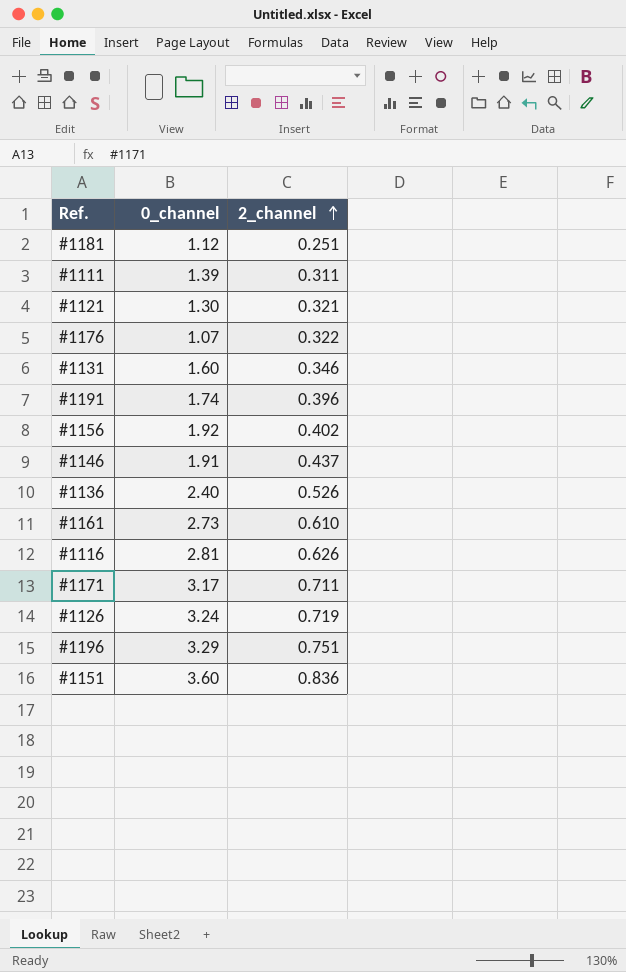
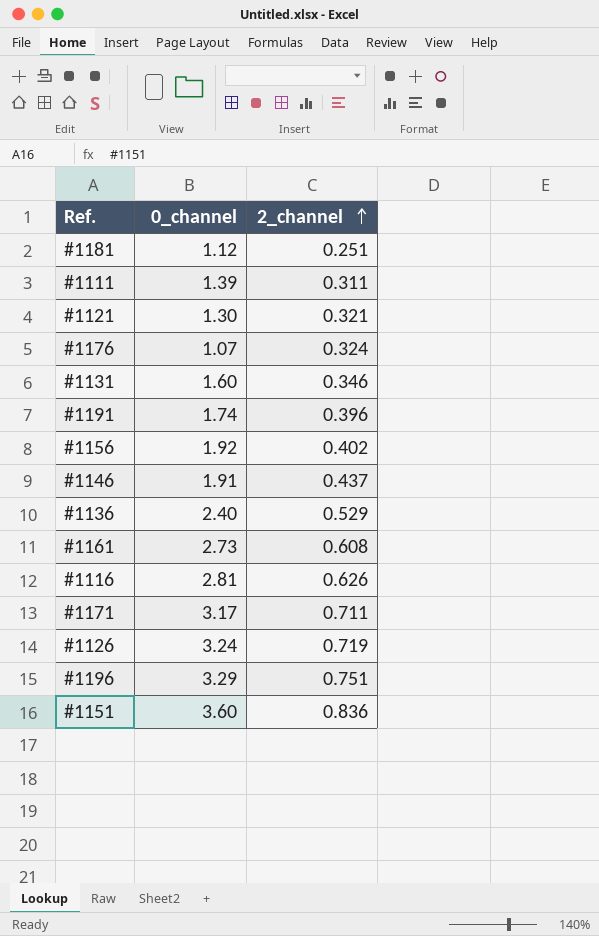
#1176 | 2_channel: 0.322 -> 0.324
#1136 | 2_channel: 0.526 -> 0.529
#1161 | 2_channel: 0.610 -> 0.608

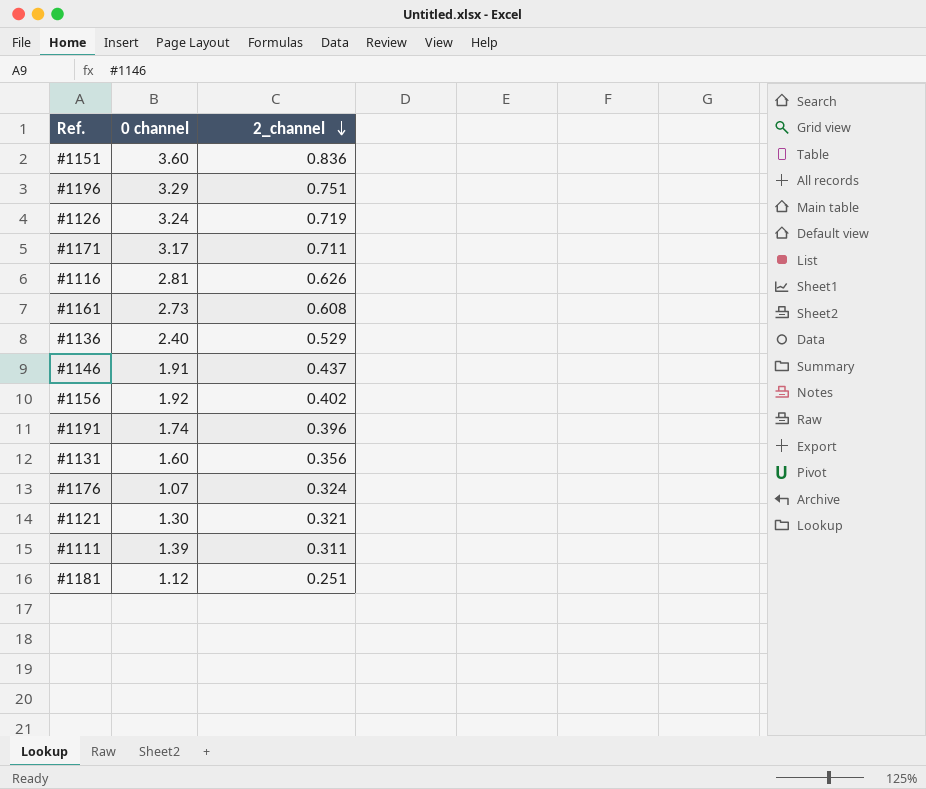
row order: 2_channel ascending -> 2_channel descending
column name: 0_channel -> 0 channel
#1131 | 2_channel: 0.346 -> 0.356

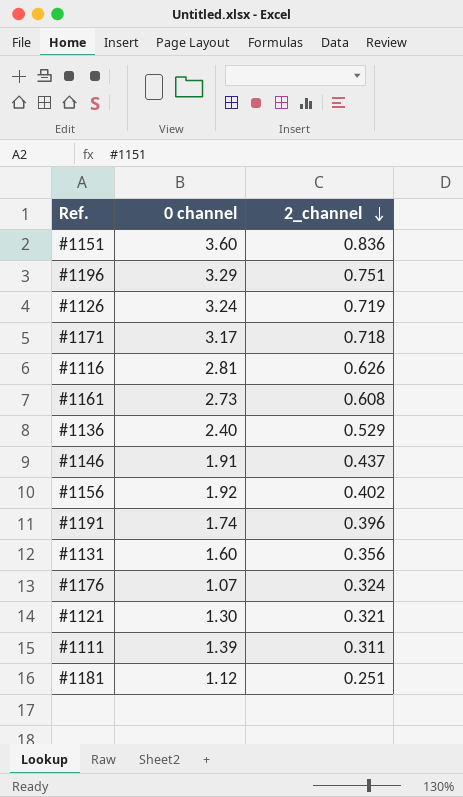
#1171 | 2_channel: 0.711 -> 0.718

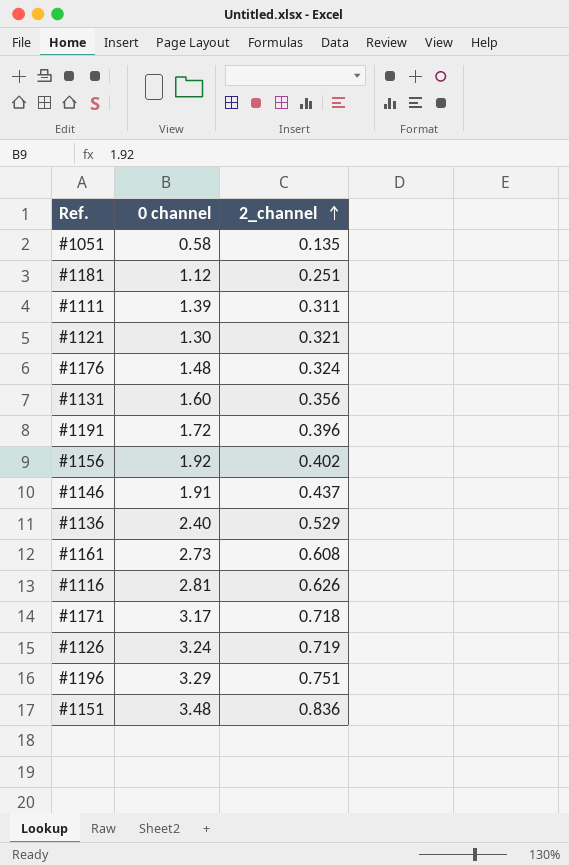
row order: 2_channel descending -> 2_channel ascending
row #1051: none -> 0.58 | 0.135
#1176 | 0 channel: 1.07 -> 1.48
#1191 | 0 channel: 1.74 -> 1.72
#1151 | 0 channel: 3.60 -> 3.48

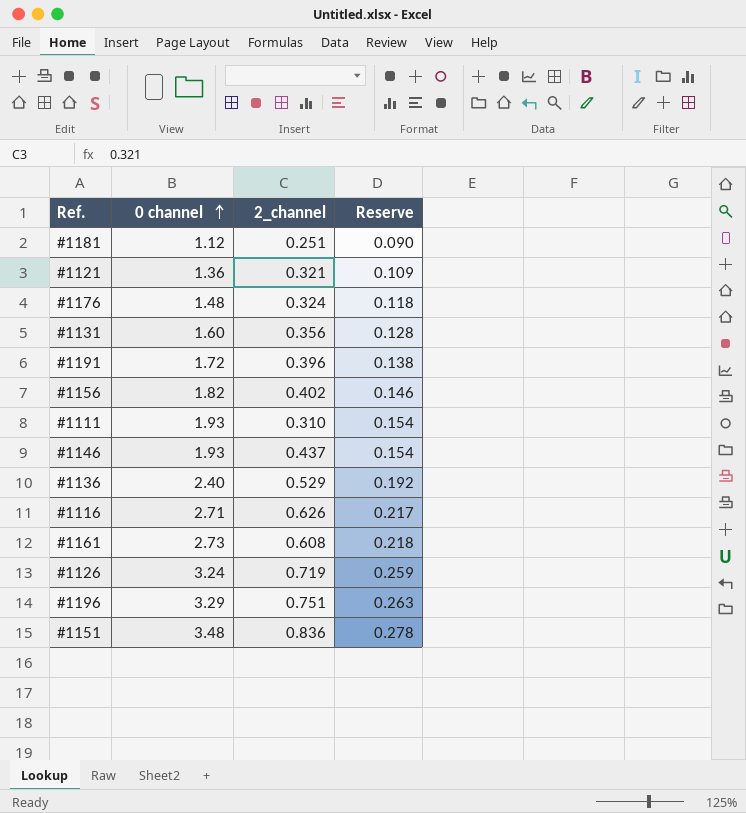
row order: 2_channel ascending -> 0 channel ascending
column Reserve | formula: none -> [0 channel] * 0.08
row #1051: 0.58 | 0.135 -> none
row #1171: 3.17 | 0.718 -> none
#1121 | 0 channel: 1.30 -> 1.36
#1156 | 0 channel: 1.92 -> 1.82
#1111 | 0 channel: 1.39 -> 1.93
#1111 | 2_channel: 0.311 -> 0.310
#1146 | 0 channel: 1.91 -> 1.93
#1116 | 0 channel: 2.81 -> 2.71

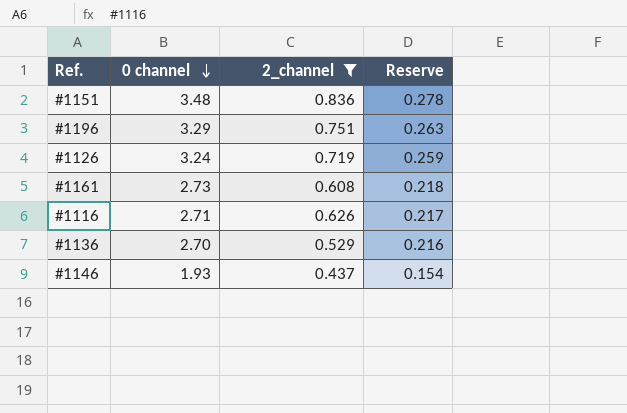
filter: none -> 2_channel >= 0.437
row order: 0 channel ascending -> 0 channel descending
#1136 | 0 channel: 2.40 -> 2.70
#1136 | Reserve: 0.192 -> 0.216

